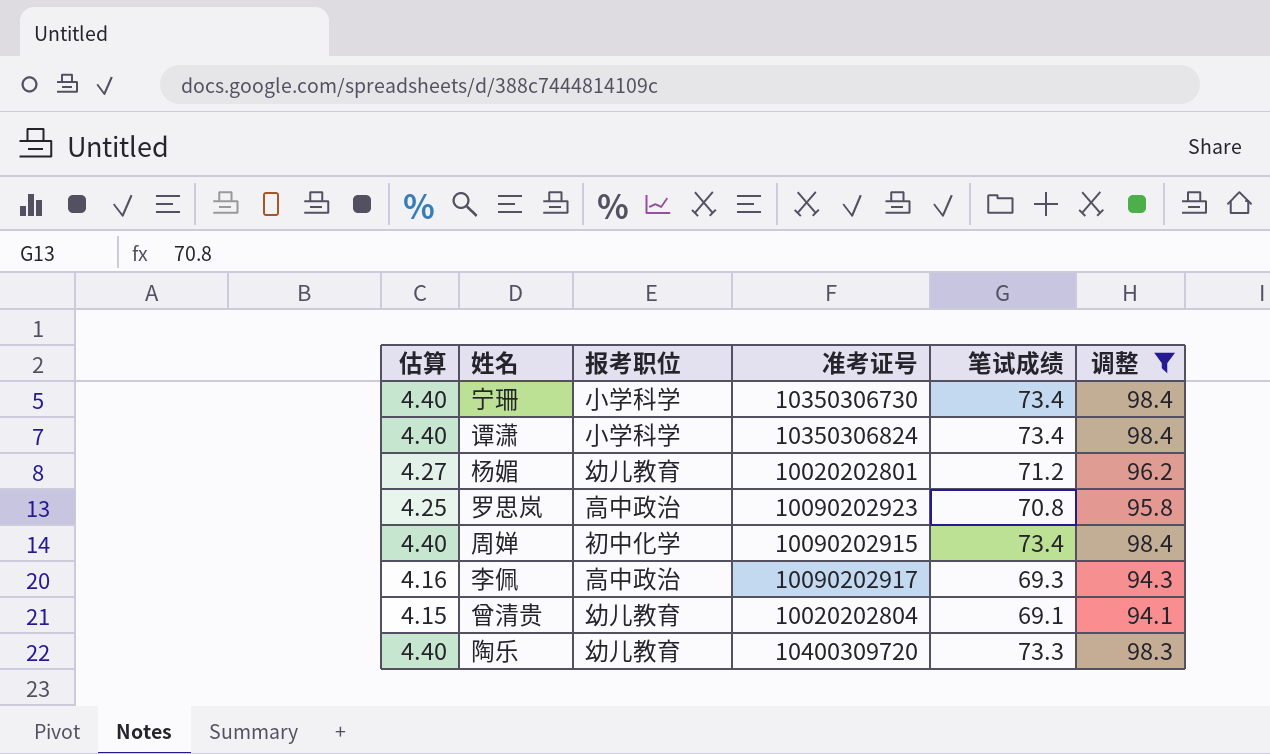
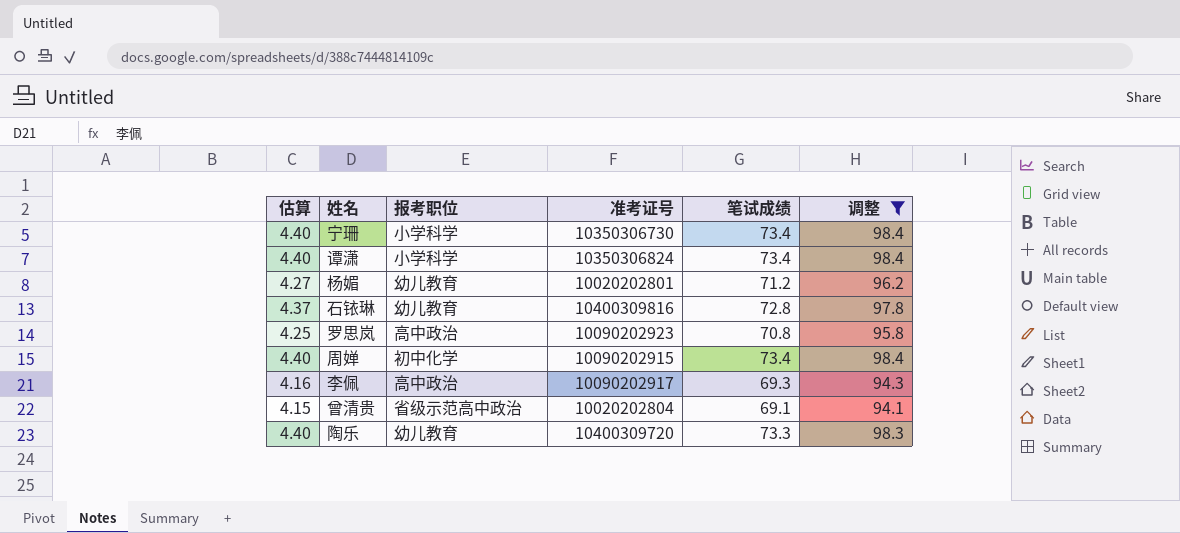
row 石铱琳: none -> 4.37 | 幼儿教育 | 10400309816 | 72.8 | 97.8
曾清贵 | 报考职位: 幼儿教育 -> 省级示范高中政治

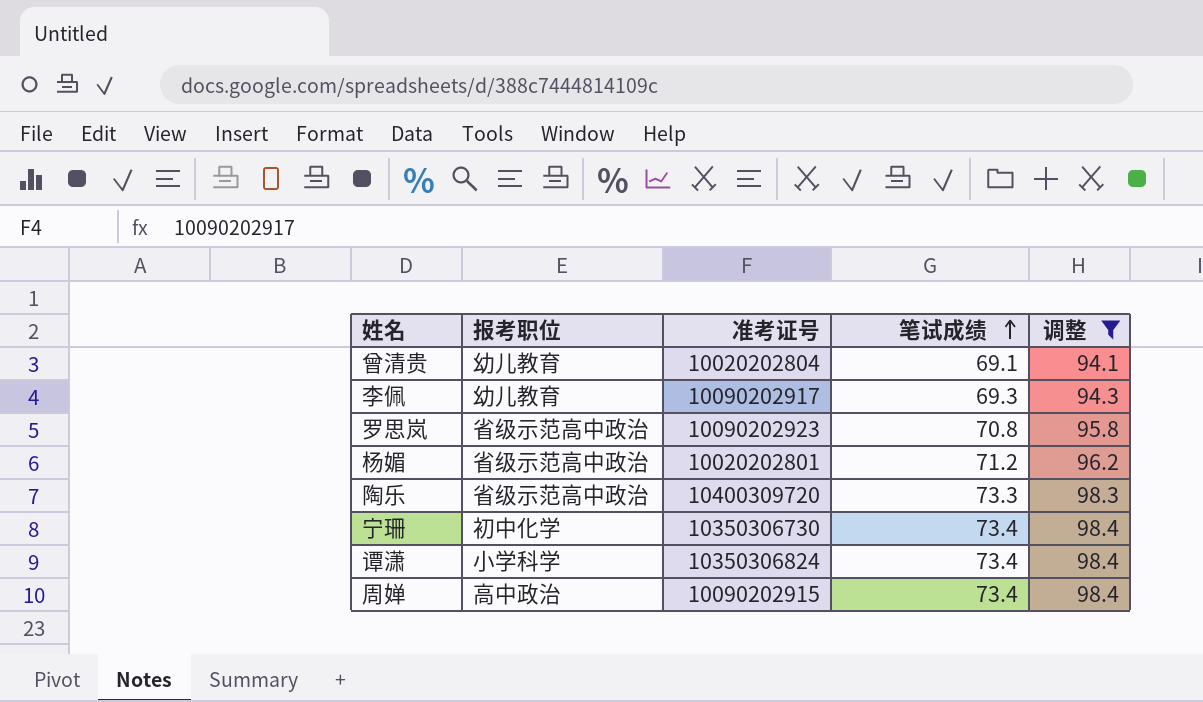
row order: none -> 笔试成绩 ascending
column 估算 | formula: [笔试成绩] * 0.06 -> none
row 石铱琳: 4.37 | 幼儿教育 | 10400309816 | 72.8 | 97.8 -> none
曾清贵 | 报考职位: 省级示范高中政治 -> 幼儿教育
李佩 | 报考职位: 高中政治 -> 幼儿教育
罗思岚 | 报考职位: 高中政治 -> 省级示范高中政治
杨媚 | 报考职位: 幼儿教育 -> 省级示范高中政治
陶乐 | 报考职位: 幼儿教育 -> 省级示范高中政治
宁珊 | 报考职位: 小学科学 -> 初中化学
周婵 | 报考职位: 初中化学 -> 高中政治

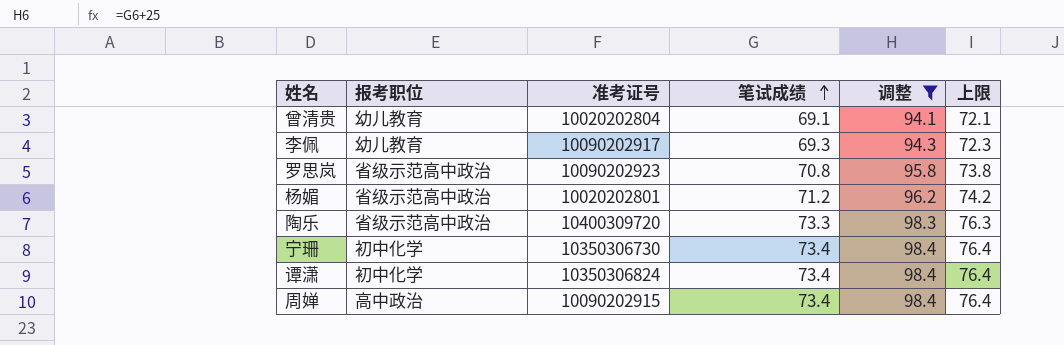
column 上限 | formula: none -> [笔试成绩] + 3
谭潇 | 报考职位: 小学科学 -> 初中化学

